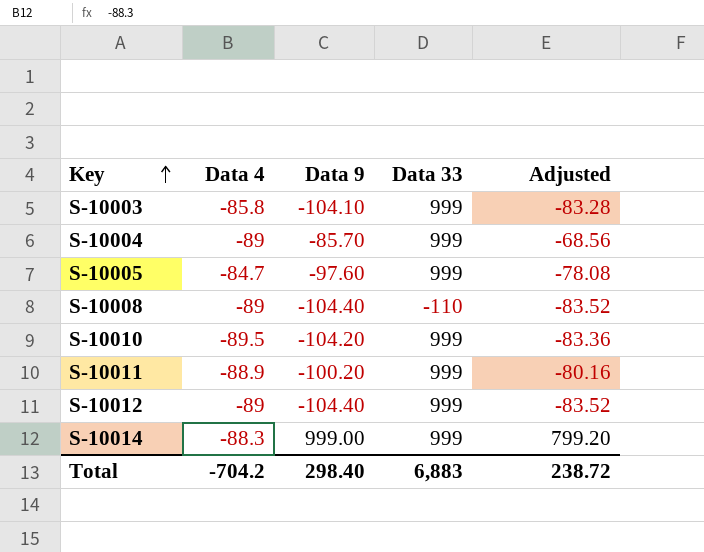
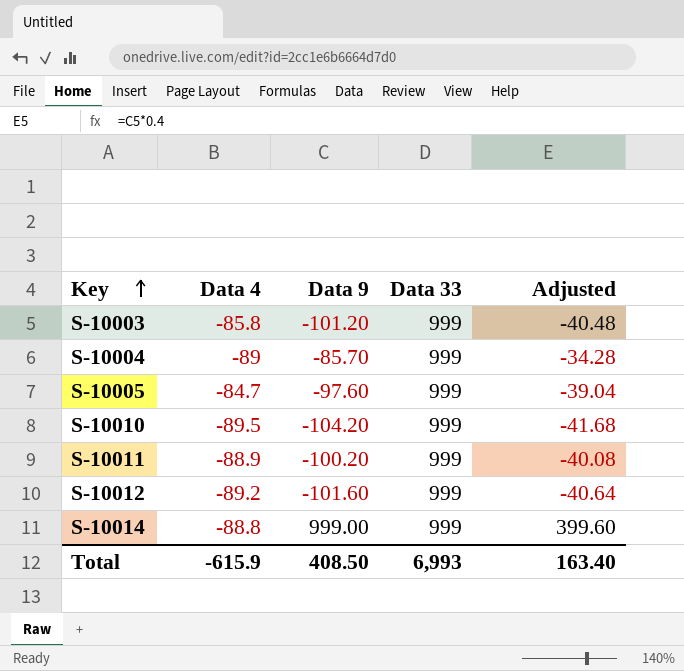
column Adjusted | formula: [Data 9] * 0.8 -> [Data 9] * 0.4
row S-10008: -89 | -104.40 | -110 | -83.52 -> none
S-10003 | Data 9: -104.10 -> -101.20
S-10012 | Data 4: -89 -> -89.2
S-10012 | Data 9: -104.40 -> -101.60
S-10014 | Data 4: -88.3 -> -88.8
Total | Data 4: -704.2 -> -615.9
Total | Data 9: 298.40 -> 408.50
Total | Data 33: 6,883 -> 6,993
Total | Adjusted: 238.72 -> 163.40

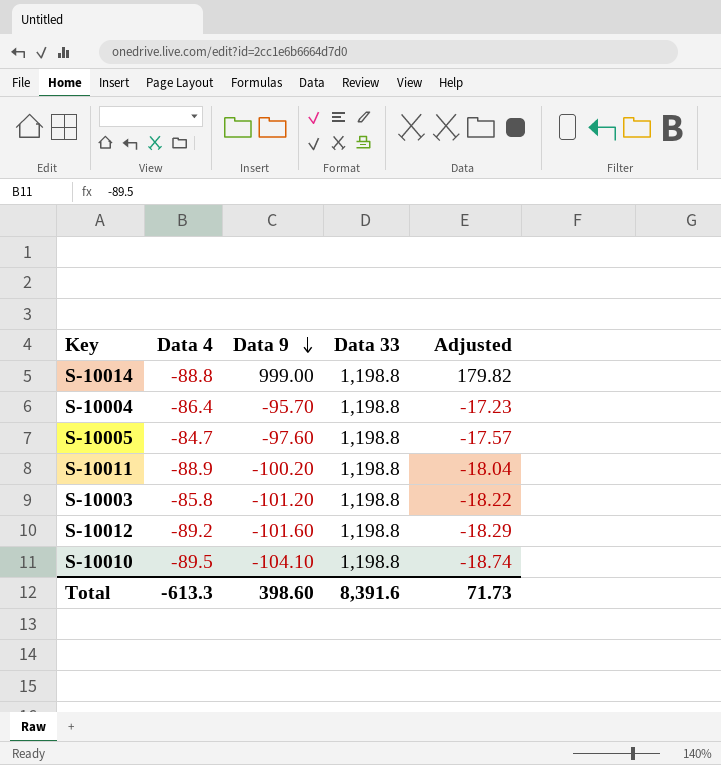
row order: Key ascending -> Data 9 descending
column Adjusted | formula: [Data 9] * 0.4 -> [Data 9] * 0.18
S-10014 | Data 33: 999 -> 1,198.8
S-10004 | Data 4: -89 -> -86.4
S-10004 | Data 9: -85.70 -> -95.70
S-10004 | Data 33: 999 -> 1,198.8
S-10005 | Data 33: 999 -> 1,198.8
S-10011 | Data 33: 999 -> 1,198.8
S-10003 | Data 33: 999 -> 1,198.8
S-10012 | Data 33: 999 -> 1,198.8
S-10010 | Data 9: -104.20 -> -104.10
S-10010 | Data 33: 999 -> 1,198.8
Total | Data 4: -615.9 -> -613.3
Total | Data 9: 408.50 -> 398.60
Total | Data 33: 6,993 -> 8,391.6
Total | Adjusted: 163.40 -> 71.73

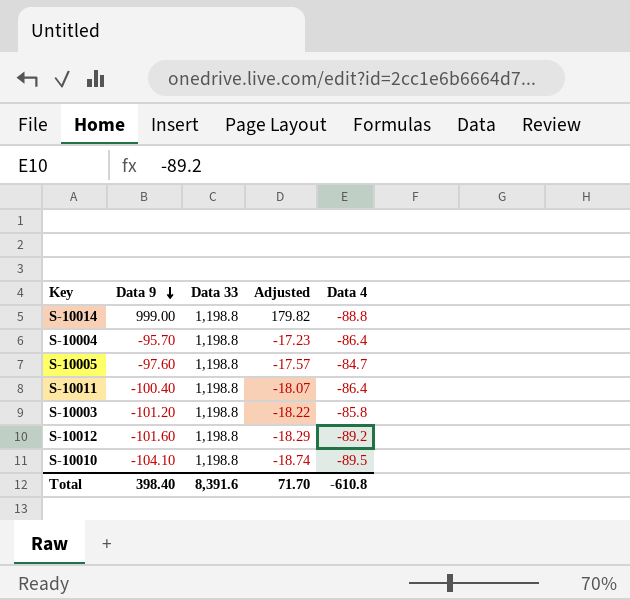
column Data 4 | position: 2 -> 5
S-10011 | Data 9: -100.20 -> -100.40
S-10011 | Adjusted: -18.04 -> -18.07
S-10011 | Data 4: -88.9 -> -86.4
Total | Data 9: 398.60 -> 398.40
Total | Adjusted: 71.73 -> 71.70
Total | Data 4: -613.3 -> -610.8

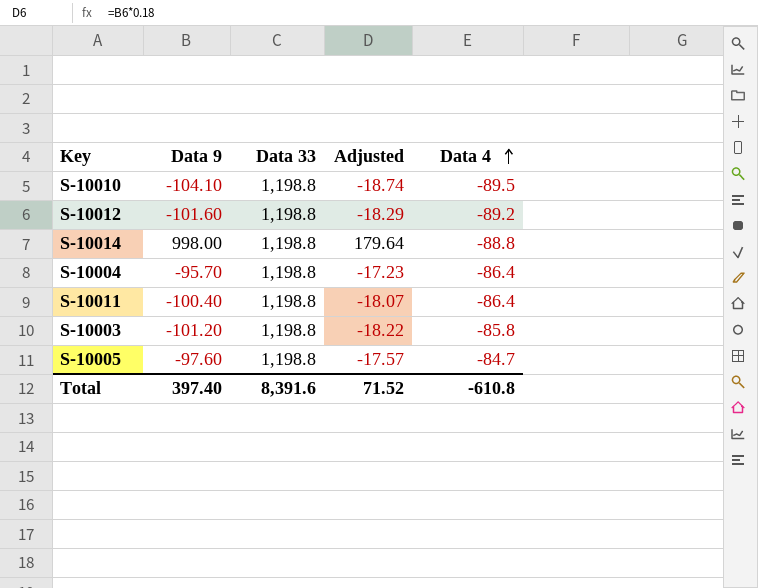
row order: Data 9 descending -> Data 4 ascending
S-10014 | Data 9: 999.00 -> 998.00
S-10014 | Adjusted: 179.82 -> 179.64
Total | Data 9: 398.40 -> 397.40
Total | Adjusted: 71.70 -> 71.52

